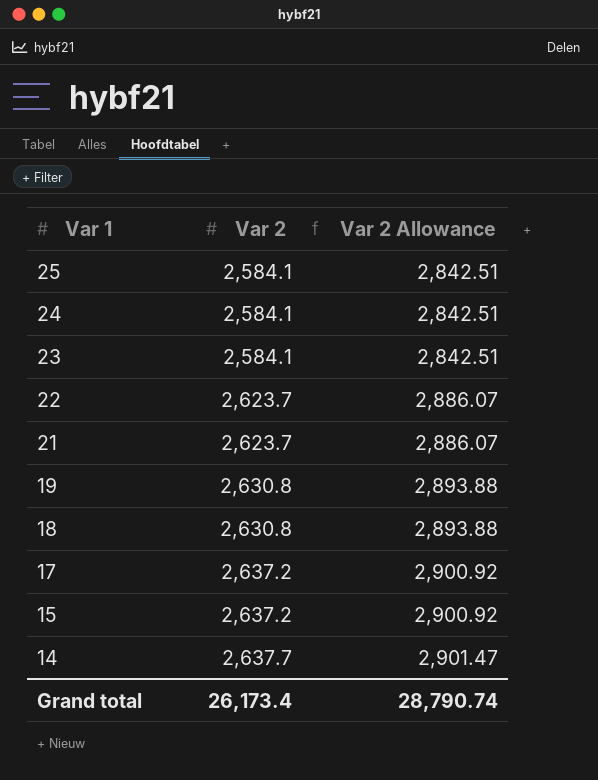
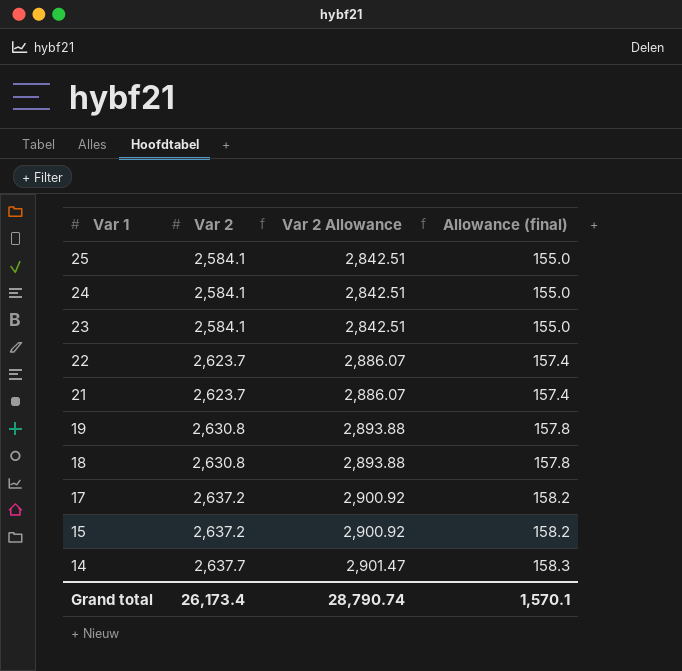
column Allowance (final) | formula: none -> [Var 2] * 0.06

